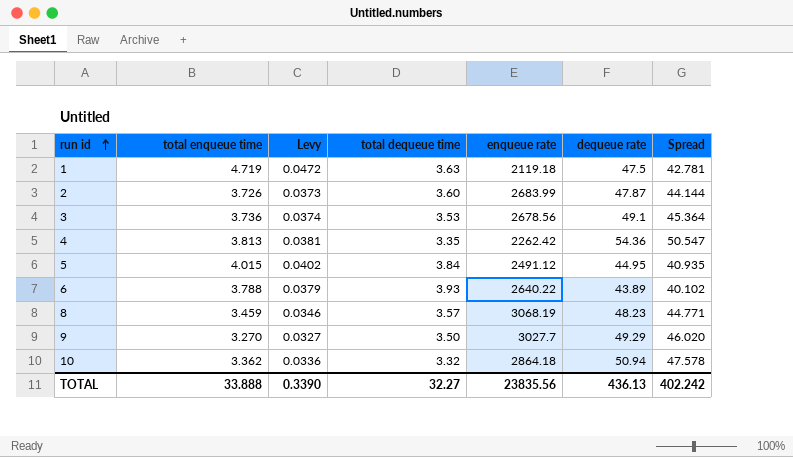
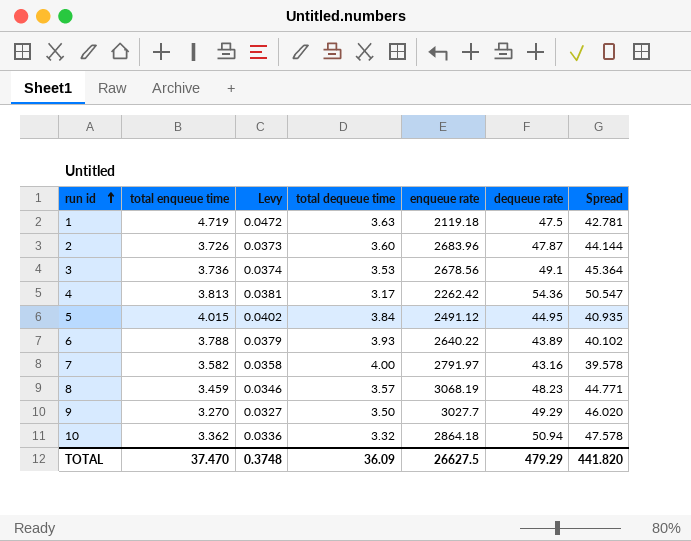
2 | enqueue rate: 2683.99 -> 2683.96
4 | total dequeue time: 3.35 -> 3.17
row 7: none -> 3.582 | 0.0358 | 4.00 | 2791.97 | 43.16 | 39.578
TOTAL | total enqueue time: 33.888 -> 37.470
TOTAL | Levy: 0.3390 -> 0.3748
TOTAL | total dequeue time: 32.27 -> 36.09
TOTAL | enqueue rate: 23835.56 -> 26627.5
TOTAL | dequeue rate: 436.13 -> 479.29
TOTAL | Spread: 402.242 -> 441.820

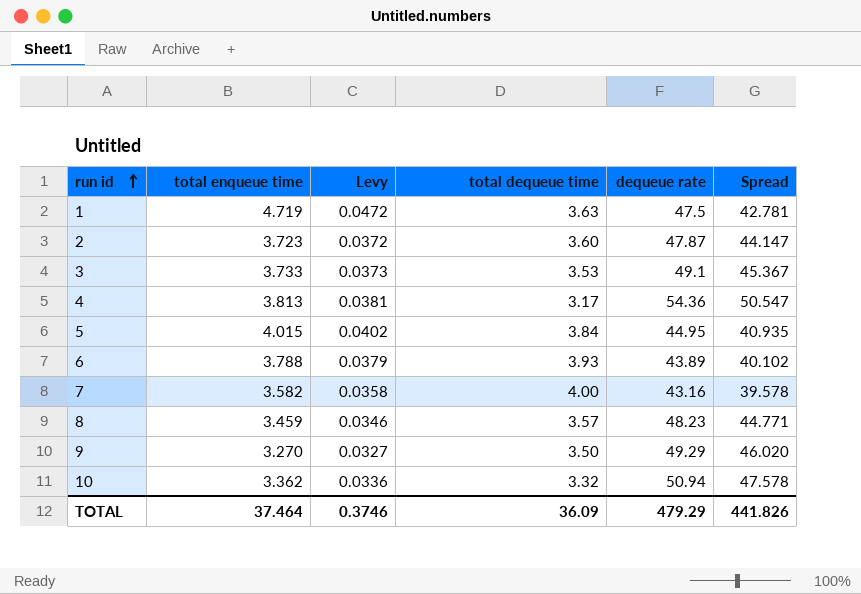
column enqueue rate | position: 5 -> none
2 | total enqueue time: 3.726 -> 3.723
2 | Levy: 0.0373 -> 0.0372
2 | Spread: 44.144 -> 44.147
3 | total enqueue time: 3.736 -> 3.733
3 | Levy: 0.0374 -> 0.0373
3 | Spread: 45.364 -> 45.367
TOTAL | total enqueue time: 37.470 -> 37.464
TOTAL | Levy: 0.3748 -> 0.3746
TOTAL | Spread: 441.820 -> 441.826

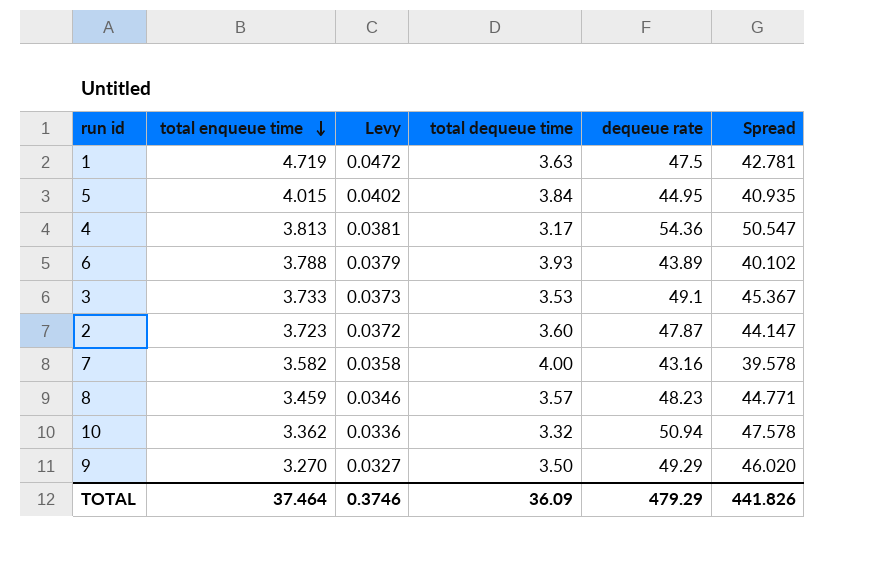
row order: run id ascending -> total enqueue time descending

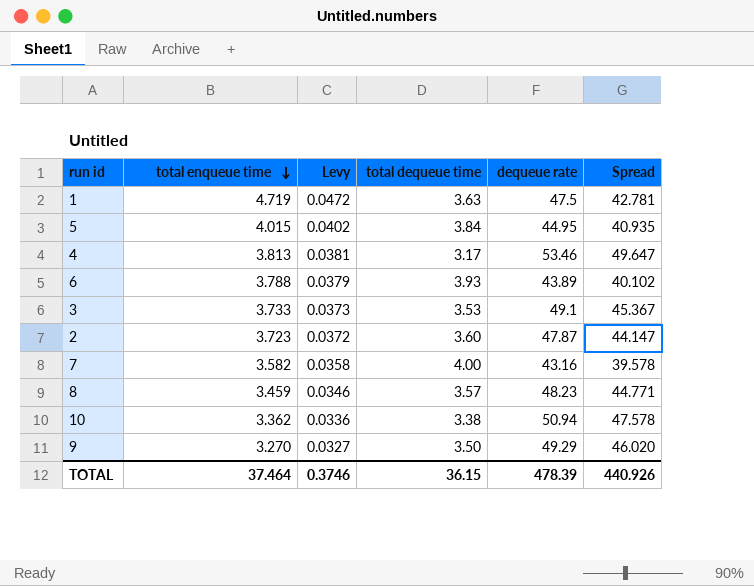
4 | dequeue rate: 54.36 -> 53.46
4 | Spread: 50.547 -> 49.647
10 | total dequeue time: 3.32 -> 3.38
TOTAL | total dequeue time: 36.09 -> 36.15
TOTAL | dequeue rate: 479.29 -> 478.39
TOTAL | Spread: 441.826 -> 440.926

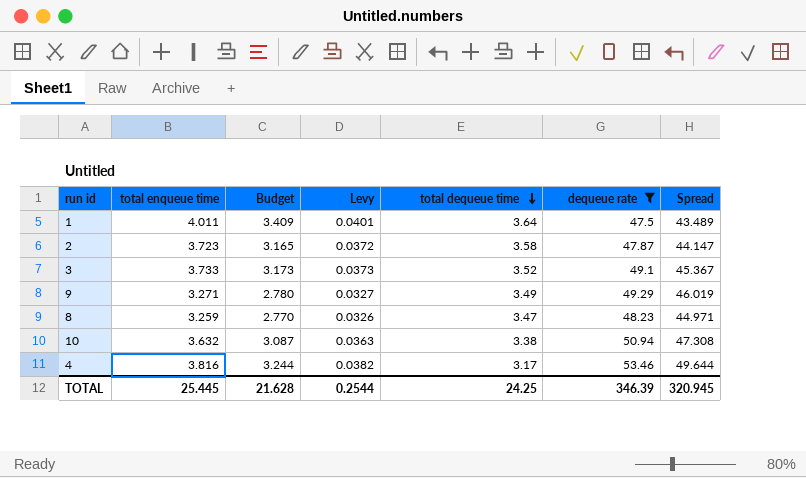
filter: none -> dequeue rate >= 47.5
row order: total enqueue time descending -> total dequeue time descending
column Budget | formula: none -> [total enqueue time] * 0.85
1 | total enqueue time: 4.719 -> 4.011
1 | Levy: 0.0472 -> 0.0401
1 | total dequeue time: 3.63 -> 3.64
1 | Spread: 42.781 -> 43.489
2 | total dequeue time: 3.60 -> 3.58
3 | total dequeue time: 3.53 -> 3.52
9 | total enqueue time: 3.270 -> 3.271
9 | total dequeue time: 3.50 -> 3.49
9 | Spread: 46.020 -> 46.019
8 | total enqueue time: 3.459 -> 3.259
8 | Levy: 0.0346 -> 0.0326
8 | total dequeue time: 3.57 -> 3.47
8 | Spread: 44.771 -> 44.971
10 | total enqueue time: 3.362 -> 3.632
10 | Levy: 0.0336 -> 0.0363
10 | Spread: 47.578 -> 47.308
4 | total enqueue time: 3.813 -> 3.816
4 | Levy: 0.0381 -> 0.0382
4 | Spread: 49.647 -> 49.644
TOTAL | total enqueue time: 37.464 -> 25.445
TOTAL | Levy: 0.3746 -> 0.2544
TOTAL | total dequeue time: 36.15 -> 24.25
TOTAL | dequeue rate: 478.39 -> 346.39
TOTAL | Spread: 440.926 -> 320.945

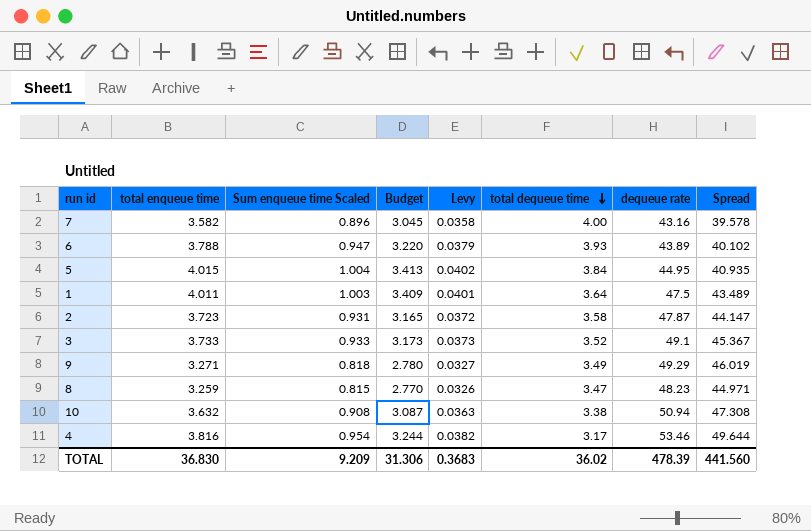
filter: dequeue rate >= 47.5 -> none
column Sum enqueue time Scaled | formula: none -> [total enqueue time] * 0.25
TOTAL | total enqueue time: 25.445 -> 36.830
TOTAL | Budget: 21.628 -> 31.306
TOTAL | Levy: 0.2544 -> 0.3683
TOTAL | total dequeue time: 24.25 -> 36.02
TOTAL | dequeue rate: 346.39 -> 478.39
TOTAL | Spread: 320.945 -> 441.560

